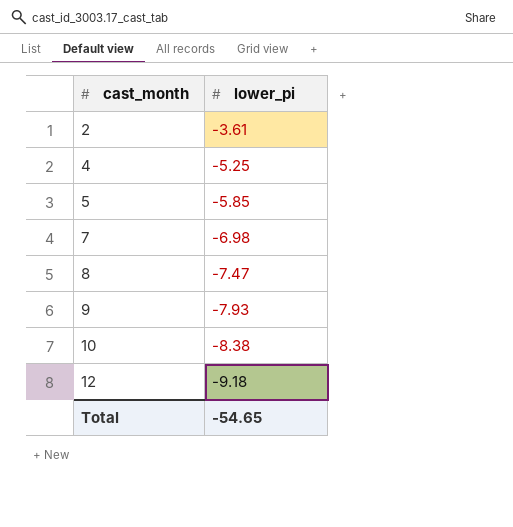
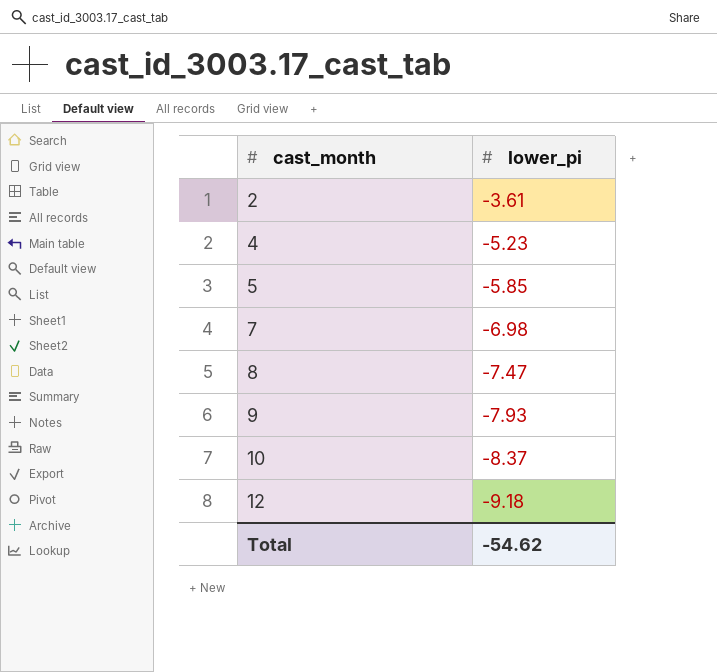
4 | lower_pi: -5.25 -> -5.23
10 | lower_pi: -8.38 -> -8.37
Total | lower_pi: -54.65 -> -54.62

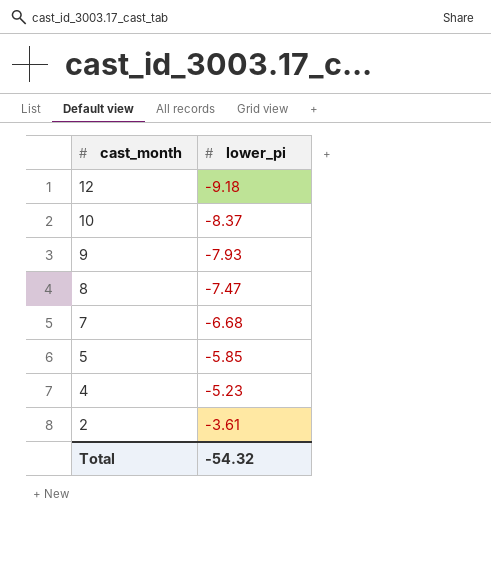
row order: cast_month ascending -> cast_month descending
7 | lower_pi: -6.98 -> -6.68
Total | lower_pi: -54.62 -> -54.32

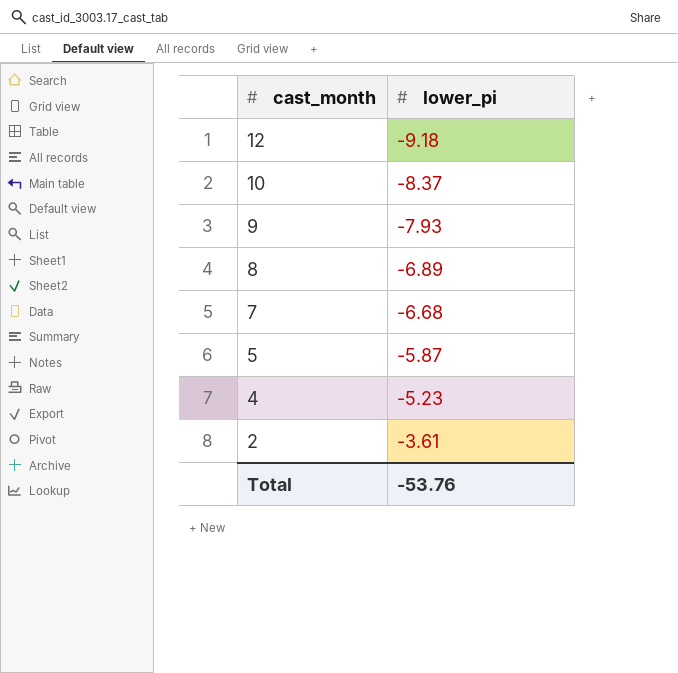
8 | lower_pi: -7.47 -> -6.89
5 | lower_pi: -5.85 -> -5.87
Total | lower_pi: -54.32 -> -53.76

